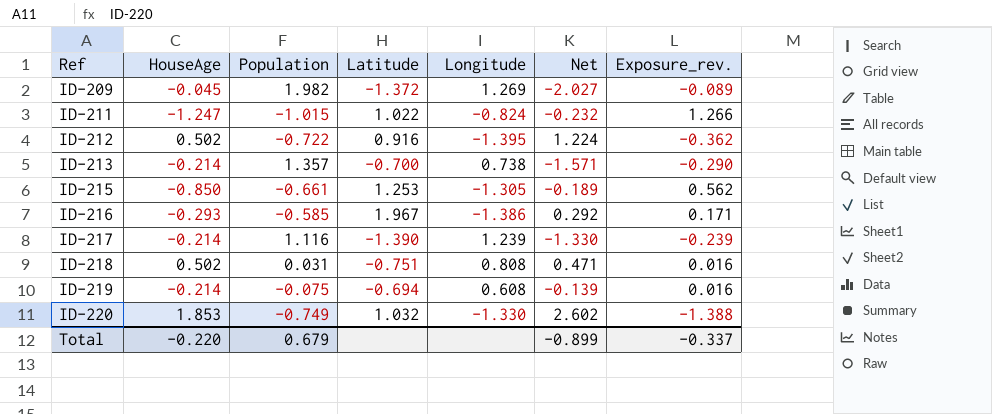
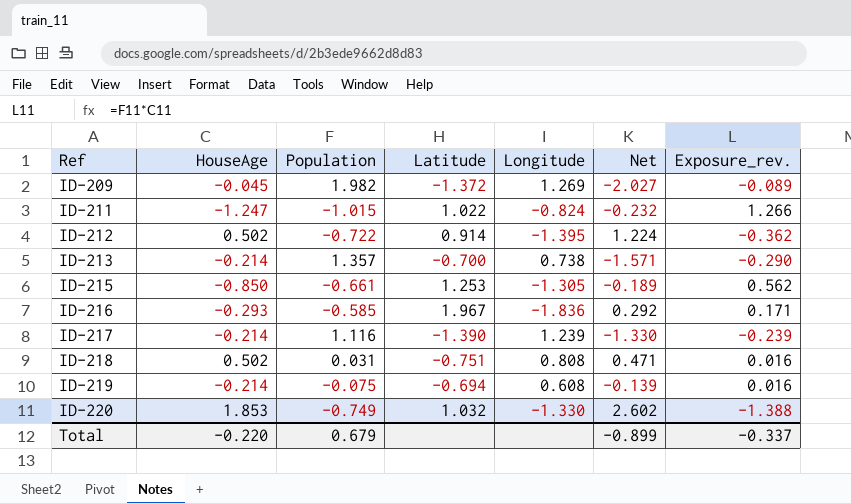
ID-212 | Latitude: 0.916 -> 0.914
ID-216 | Longitude: -1.386 -> -1.836

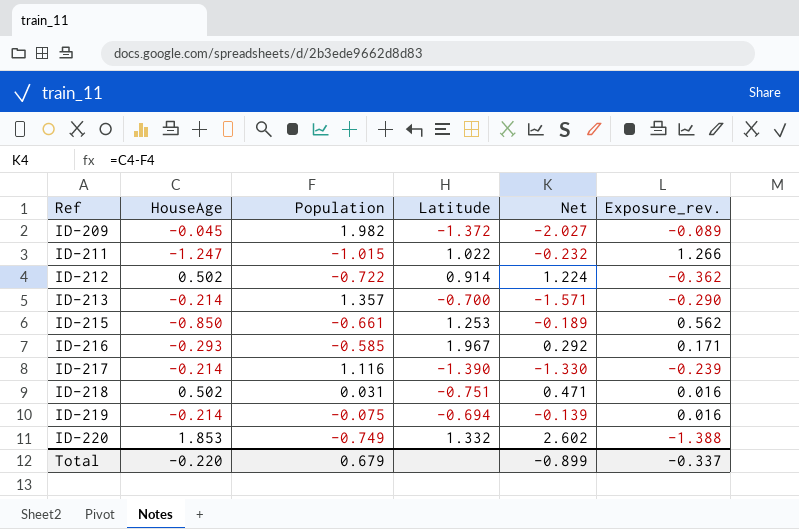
column Longitude | position: 5 -> none
ID-220 | Latitude: 1.032 -> 1.332

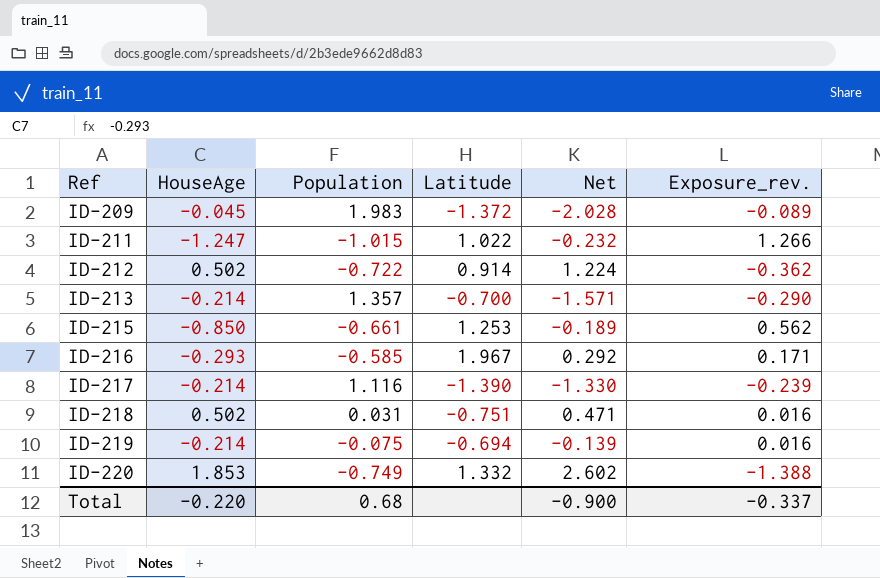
ID-209 | Population: 1.982 -> 1.983
ID-209 | Net: -2.027 -> -2.028
Total | Population: 0.679 -> 0.68
Total | Net: -0.899 -> -0.900

